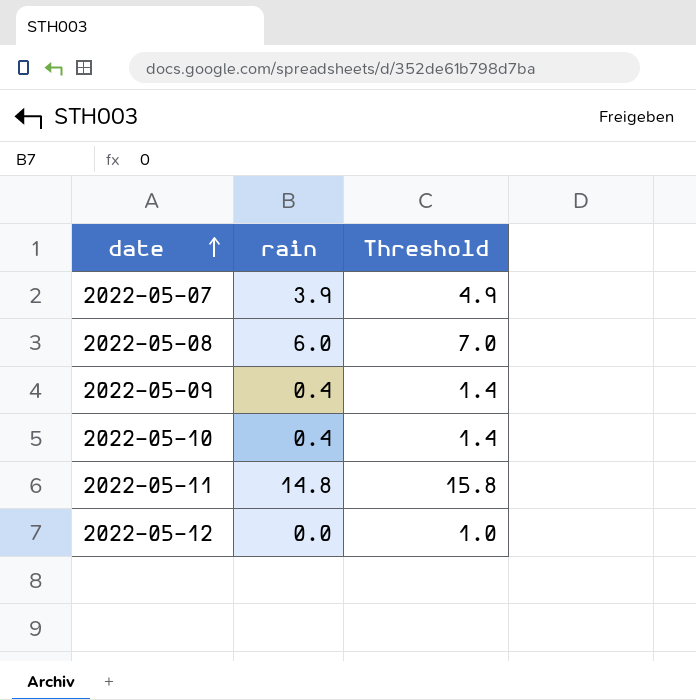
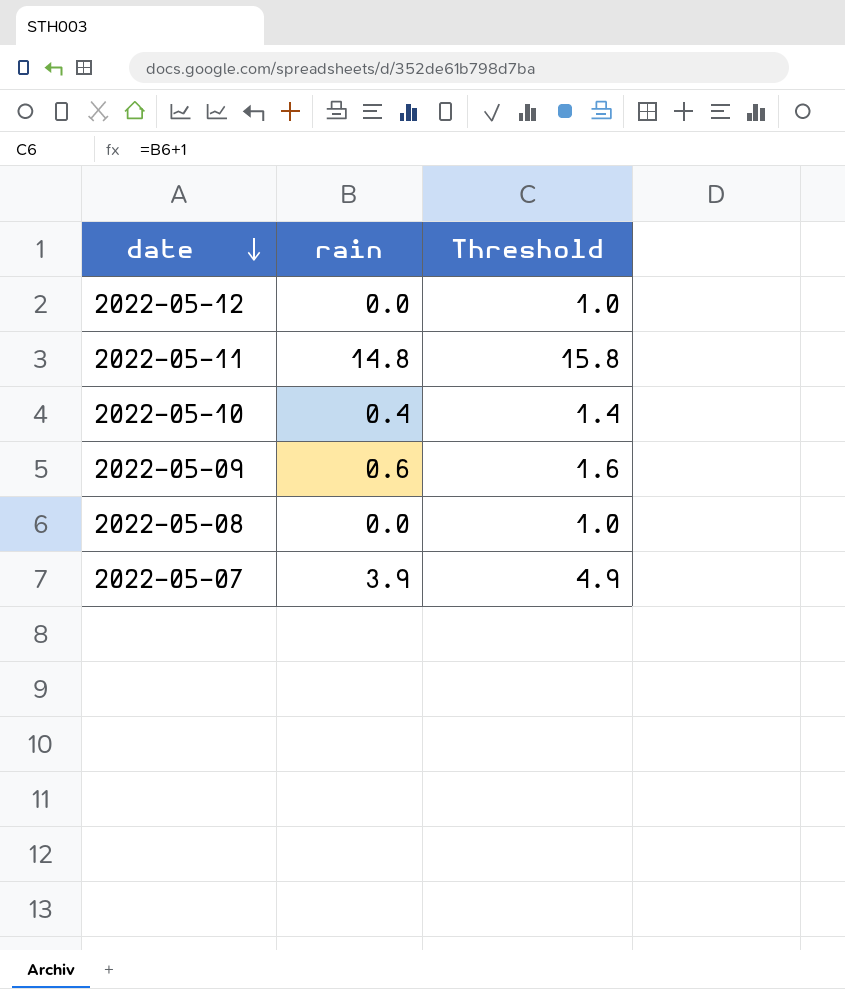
row order: date ascending -> date descending
2022-05-09 | rain: 0.4 -> 0.6
2022-05-09 | Threshold: 1.4 -> 1.6
2022-05-08 | rain: 6.0 -> 0.0
2022-05-08 | Threshold: 7.0 -> 1.0

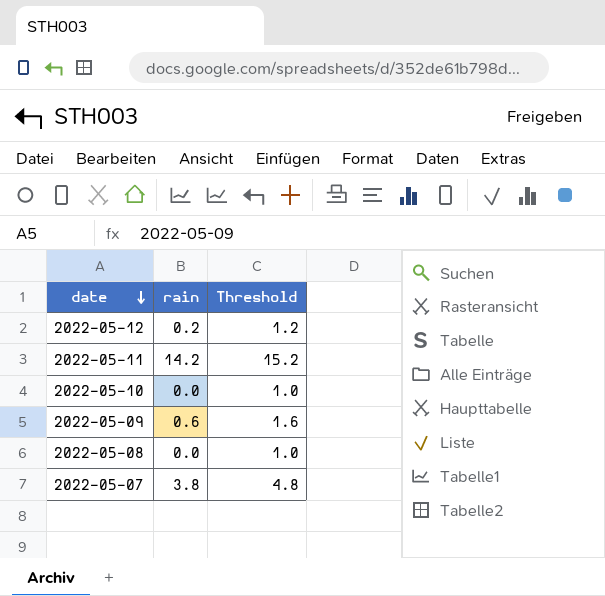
2022-05-12 | rain: 0.0 -> 0.2
2022-05-12 | Threshold: 1.0 -> 1.2
2022-05-11 | rain: 14.8 -> 14.2
2022-05-11 | Threshold: 15.8 -> 15.2
2022-05-10 | rain: 0.4 -> 0.0
2022-05-10 | Threshold: 1.4 -> 1.0
2022-05-07 | rain: 3.9 -> 3.8
2022-05-07 | Threshold: 4.9 -> 4.8

